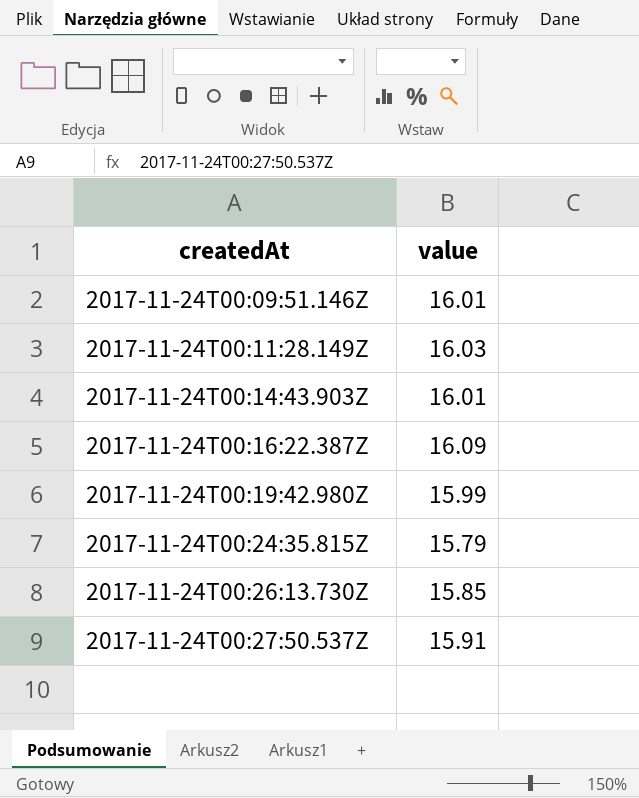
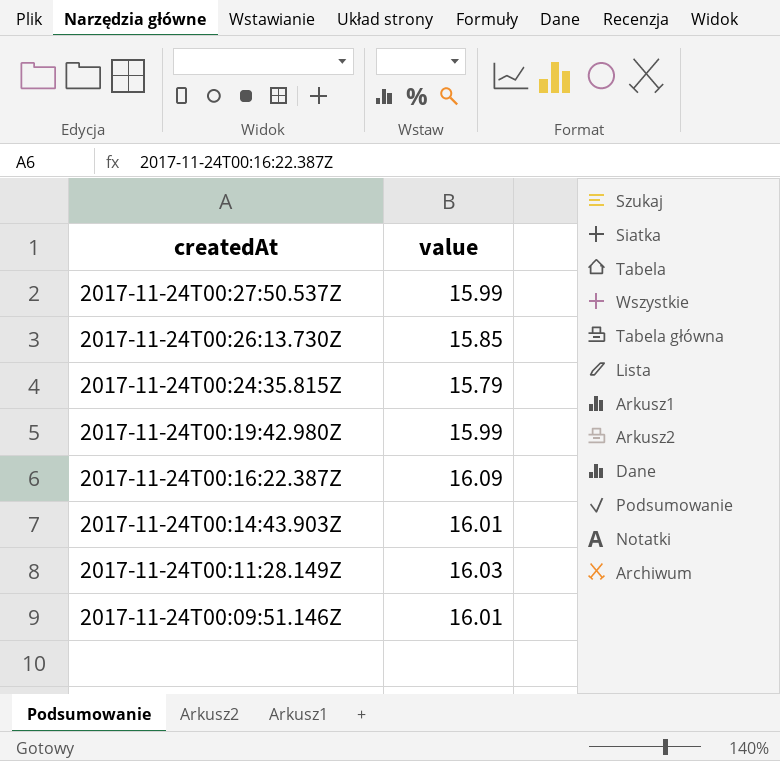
row order: createdAt ascending -> createdAt descending
2017-11-24T00:27:50.537Z | value: 15.91 -> 15.99

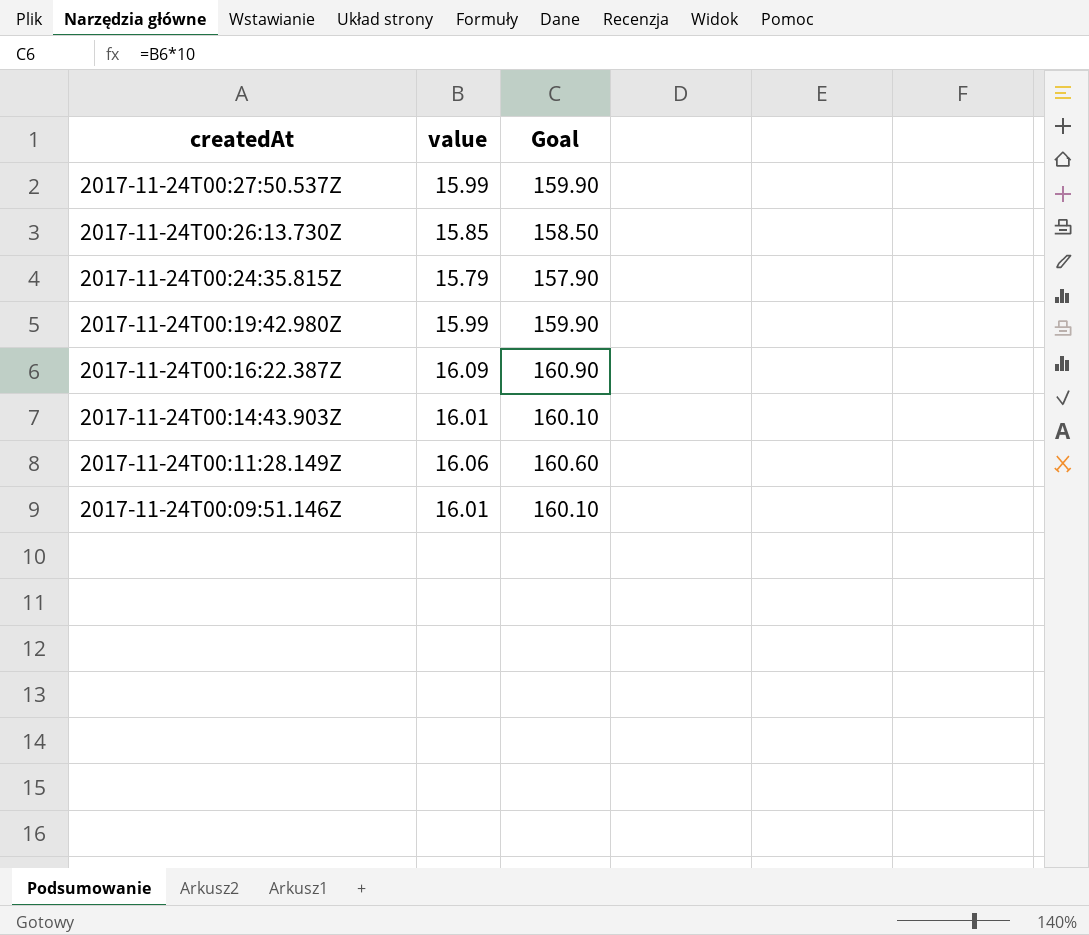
column Goal | formula: none -> [value] * 10
2017-11-24T00:11:28.149Z | value: 16.03 -> 16.06

